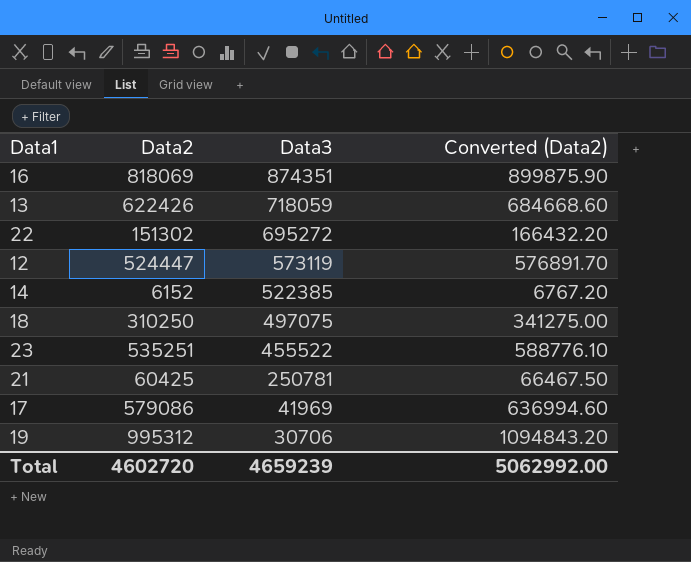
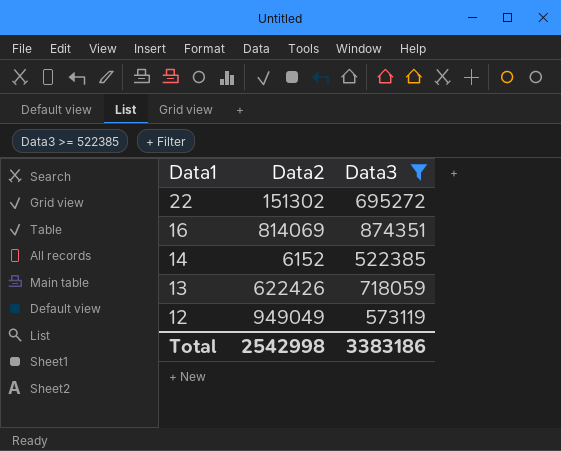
filter: none -> Data3 >= 522385
row order: Data3 descending -> Data1 descending
column Converted (Data2) | formula: [Data2] * 1.1 -> none
16 | Data2: 818069 -> 814069
12 | Data2: 524447 -> 949049
Total | Data2: 4602720 -> 2542998
Total | Data3: 4659239 -> 3383186

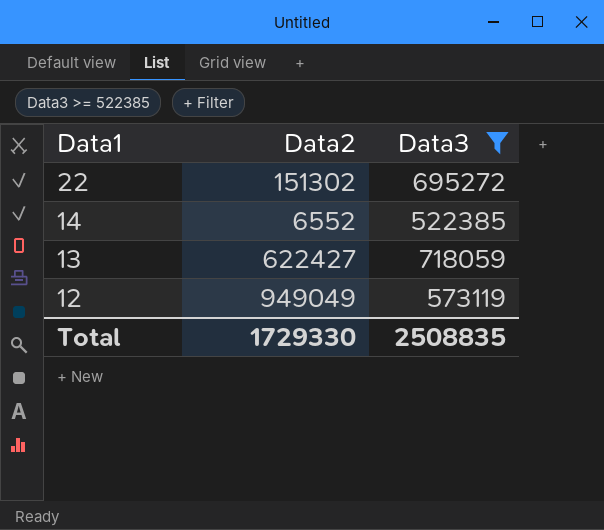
row 16: 814069 | 874351 -> none
14 | Data2: 6152 -> 6552
13 | Data2: 622426 -> 622427
Total | Data2: 2542998 -> 1729330
Total | Data3: 3383186 -> 2508835

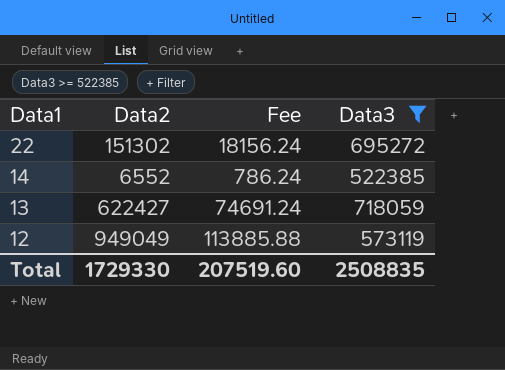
column Fee | formula: none -> [Data2] * 0.12

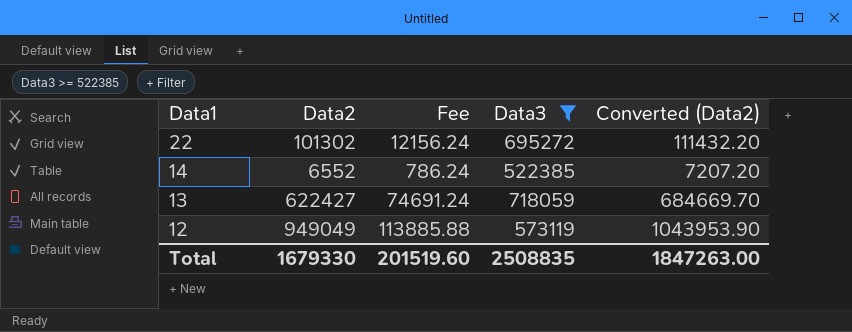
column Converted (Data2) | formula: none -> [Data2] * 1.1
22 | Data2: 151302 -> 101302
22 | Fee: 18156.24 -> 12156.24
Total | Data2: 1729330 -> 1679330
Total | Fee: 207519.60 -> 201519.60

